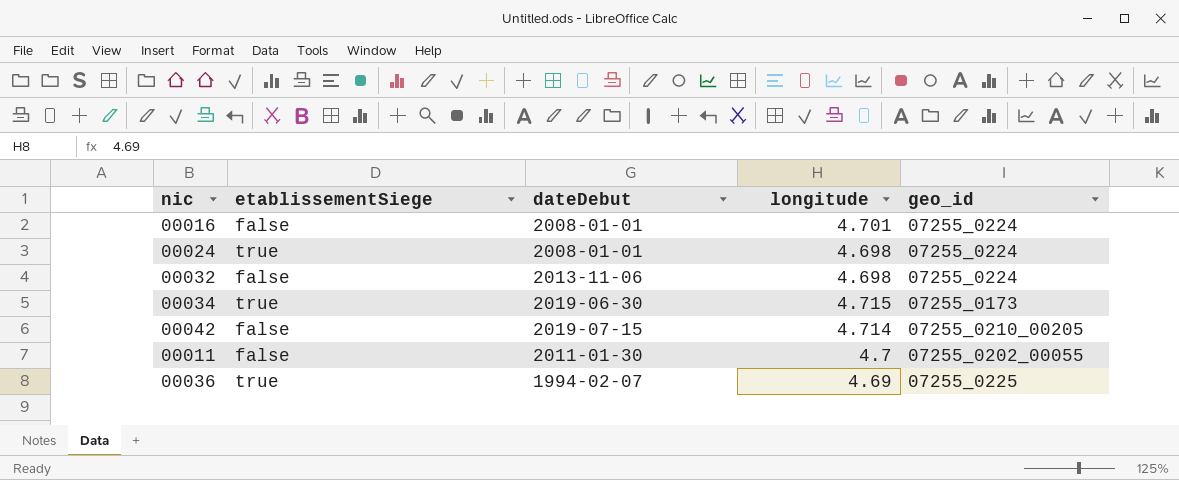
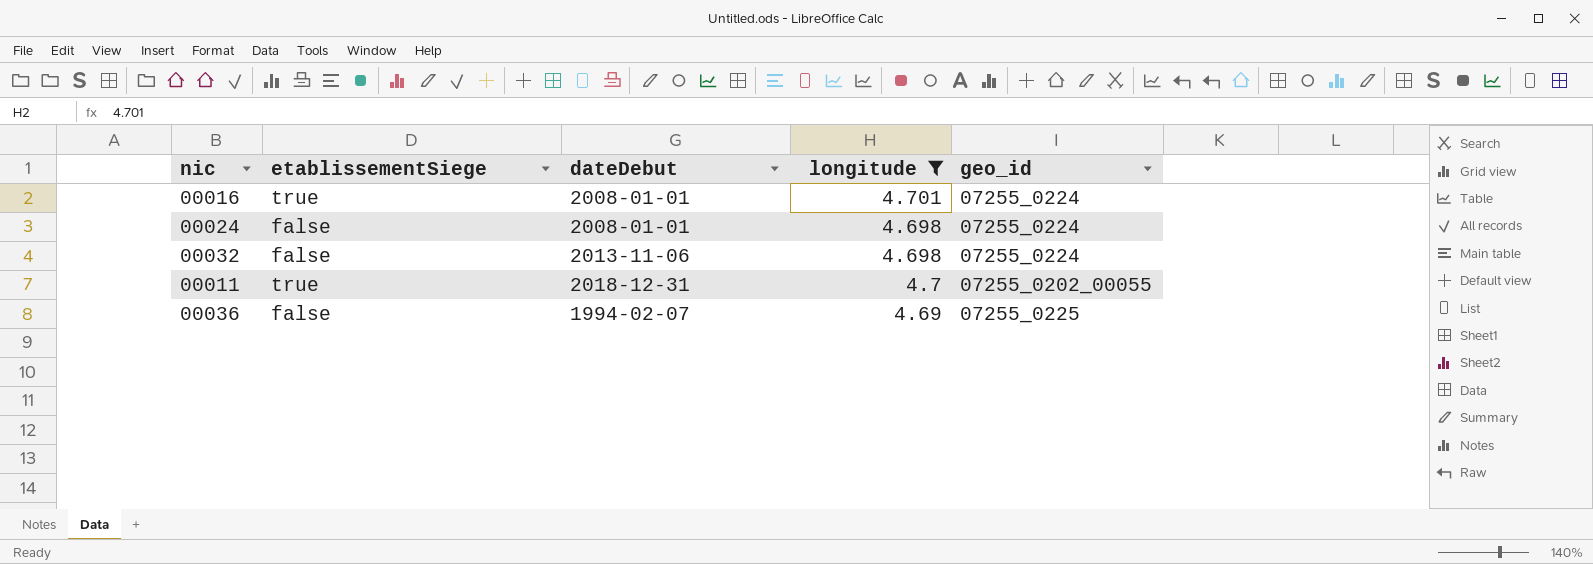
filter: none -> longitude <= 4.701
00016 | etablissementSiege: false -> true
00024 | etablissementSiege: true -> false
00011 | etablissementSiege: false -> true
00011 | dateDebut: 2011-01-30 -> 2018-12-31
00036 | etablissementSiege: true -> false

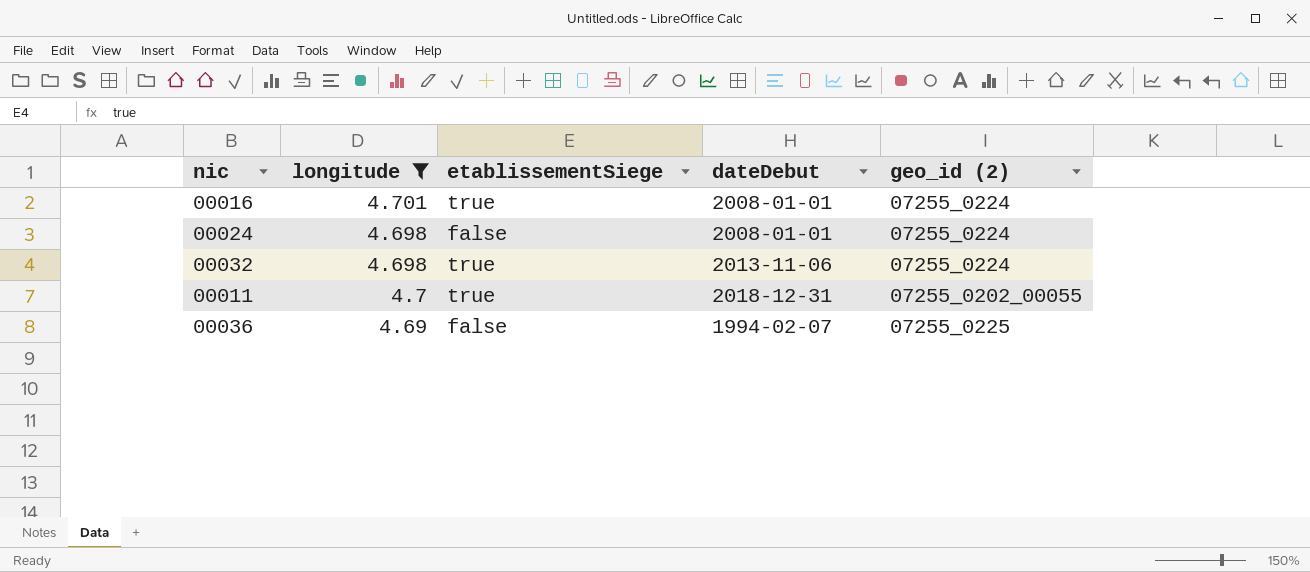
column longitude | position: 4 -> 2
column name: geo_id -> geo_id (2)
00032 | etablissementSiege: false -> true

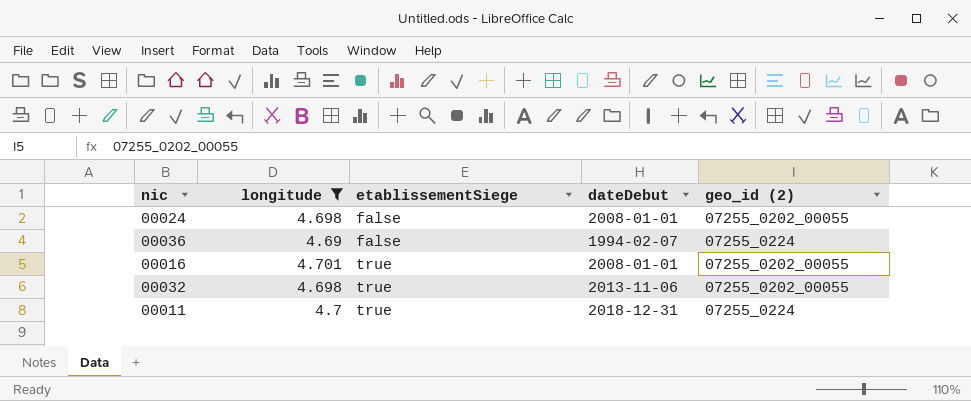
row order: none -> etablissementSiege ascending
00024 | geo_id (2): 07255_0224 -> 07255_0202_00055
00036 | geo_id (2): 07255_0225 -> 07255_0224
00016 | geo_id (2): 07255_0224 -> 07255_0202_00055
00032 | geo_id (2): 07255_0224 -> 07255_0202_00055
00011 | geo_id (2): 07255_0202_00055 -> 07255_0224

